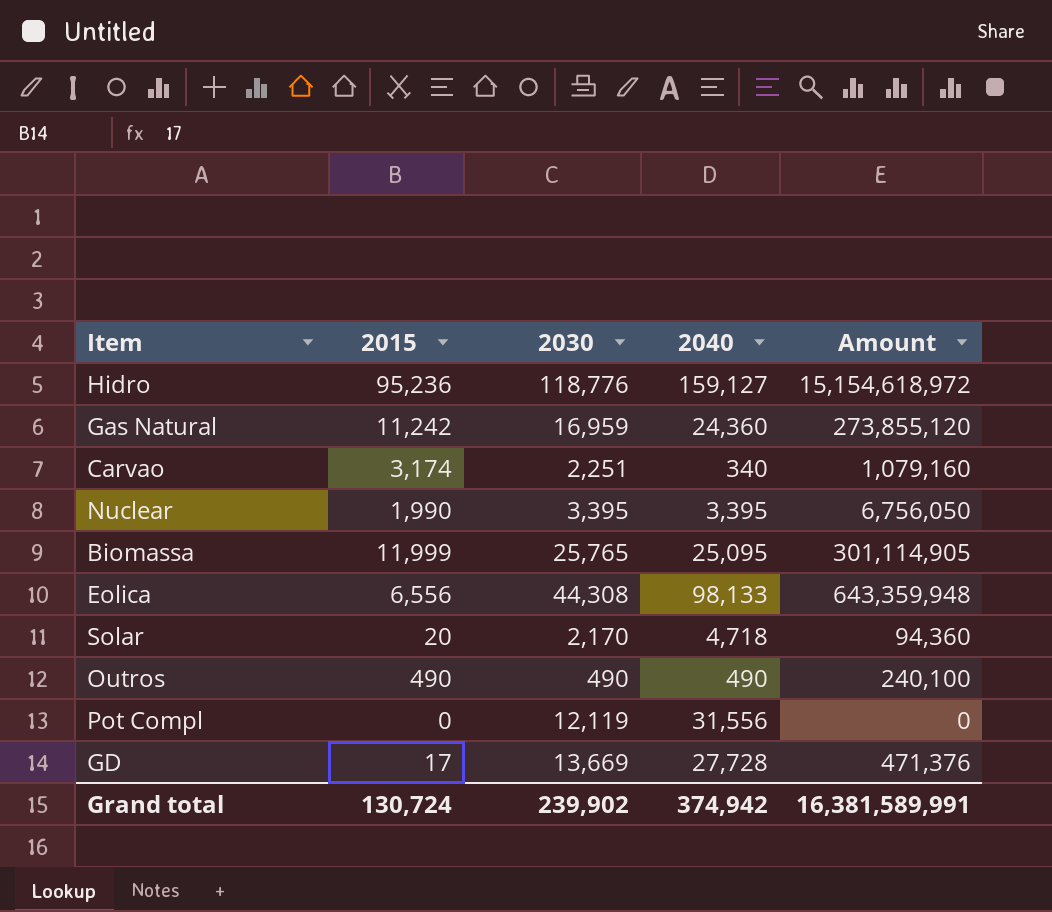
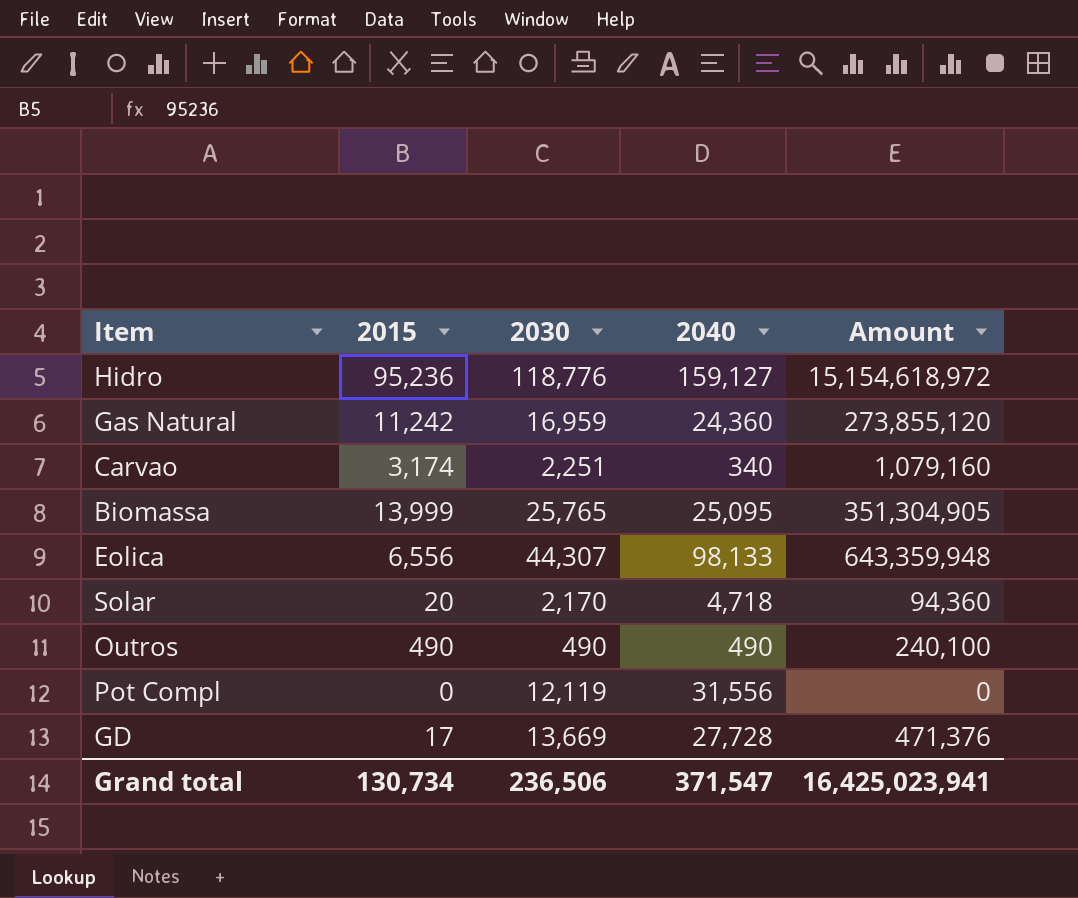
row Nuclear: 1,990 | 3,395 | 3,395 | 6,756,050 -> none
Biomassa | 2015: 11,999 -> 13,999
Biomassa | Amount: 301,114,905 -> 351,304,905
Eolica | 2030: 44,308 -> 44,307
Grand total | 2015: 130,724 -> 130,734
Grand total | 2030: 239,902 -> 236,506
Grand total | 2040: 374,942 -> 371,547
Grand total | Amount: 16,381,589,991 -> 16,425,023,941

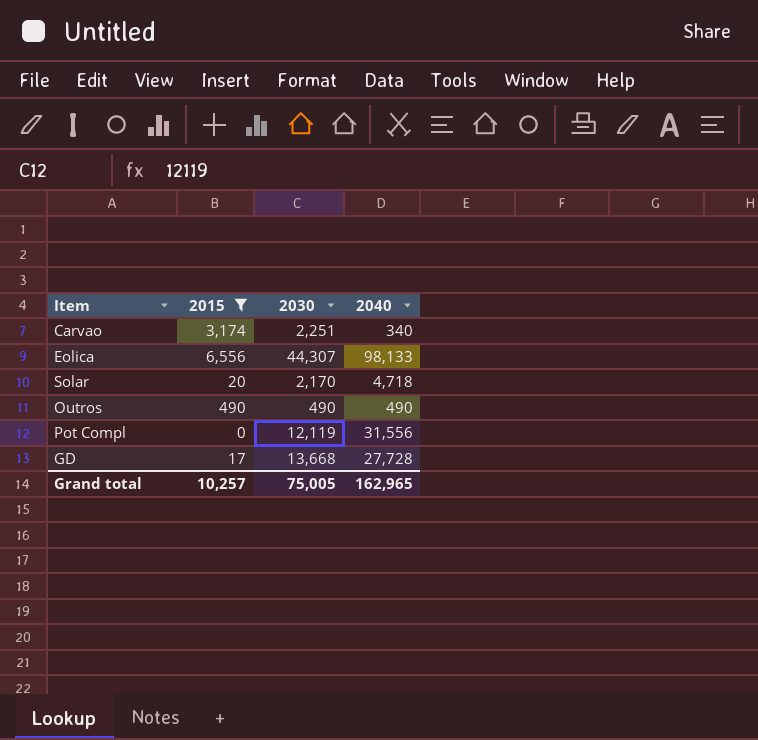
filter: none -> 2015 <= 6,556
column Amount | formula: [2015] * [2040] -> none
GD | 2030: 13,669 -> 13,668
Grand total | 2015: 130,734 -> 10,257
Grand total | 2030: 236,506 -> 75,005
Grand total | 2040: 371,547 -> 162,965

